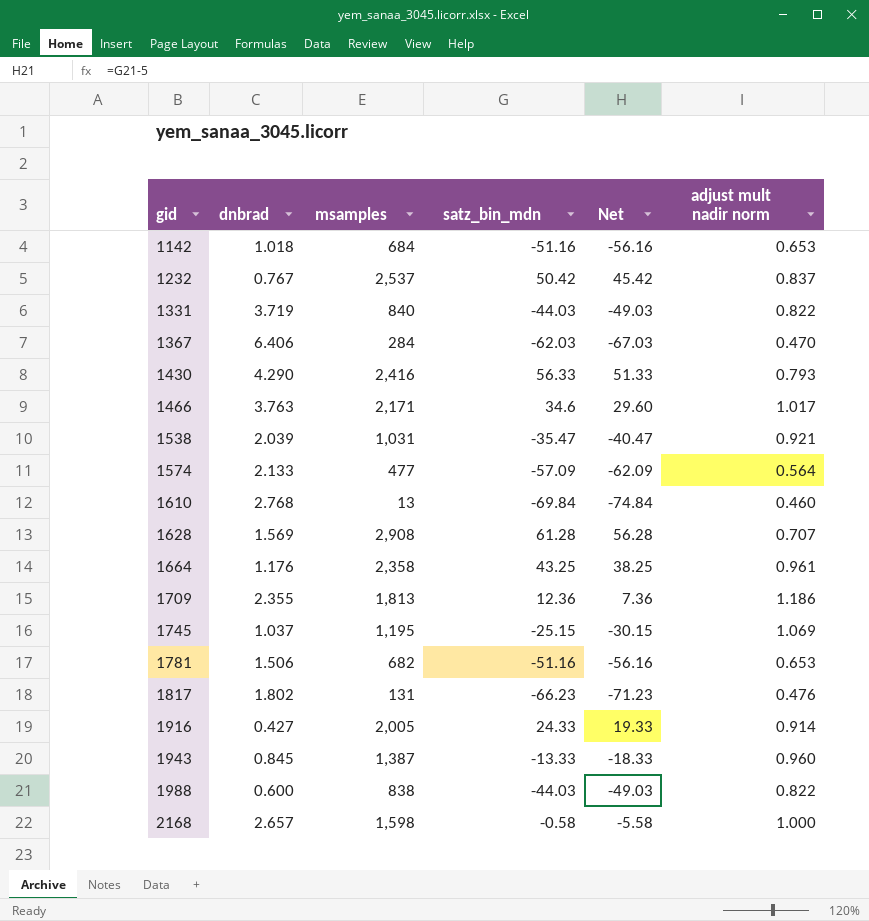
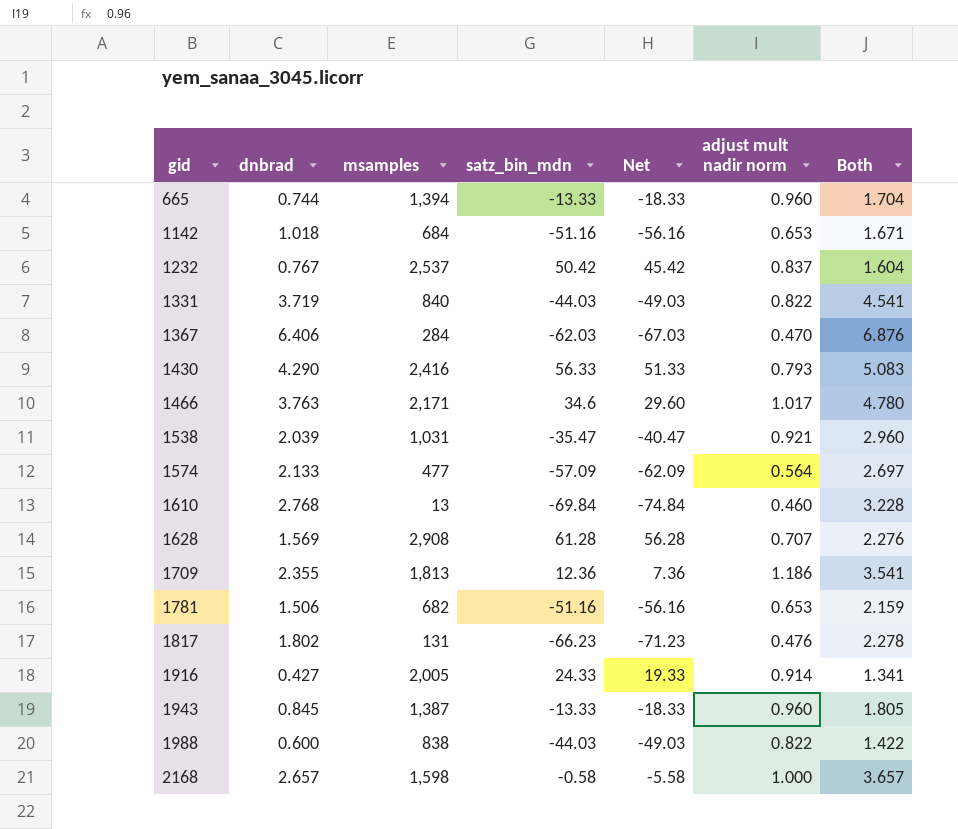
column Both | formula: none -> [dnbrad] + [adjust mult nadir norm]
row 1664: 1.176 | 2,358 | 43.25 | 38.25 | 0.961 -> none
row 1745: 1.037 | 1,195 | -25.15 | -30.15 | 1.069 -> none
row 665: none -> 0.744 | 1,394 | -13.33 | -18.33 | 0.960 | 1.704

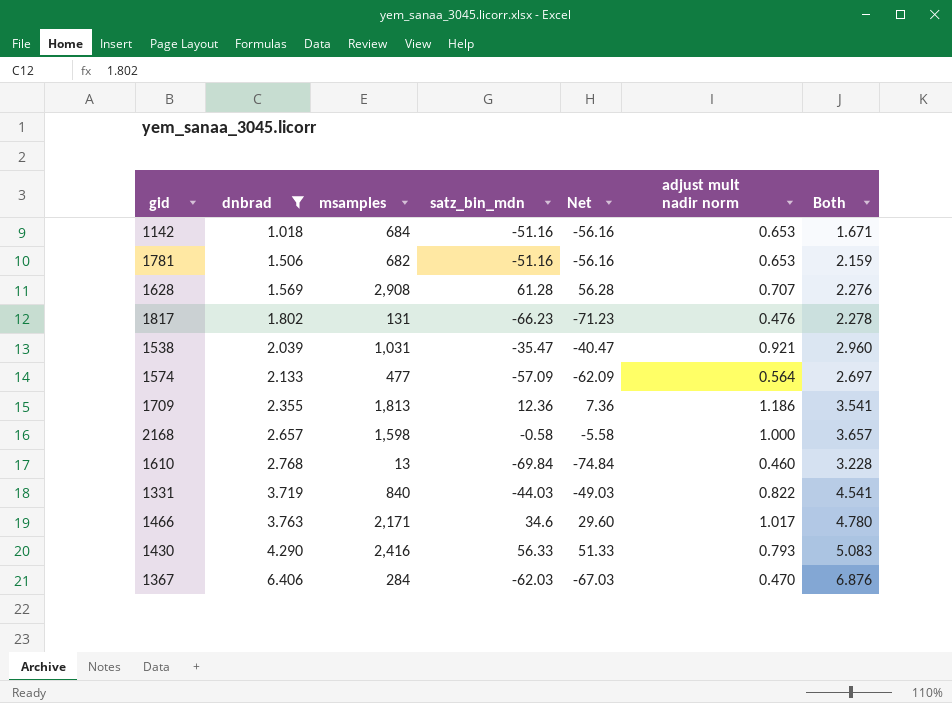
filter: none -> dnbrad >= 1.018
row order: gid ascending -> dnbrad ascending

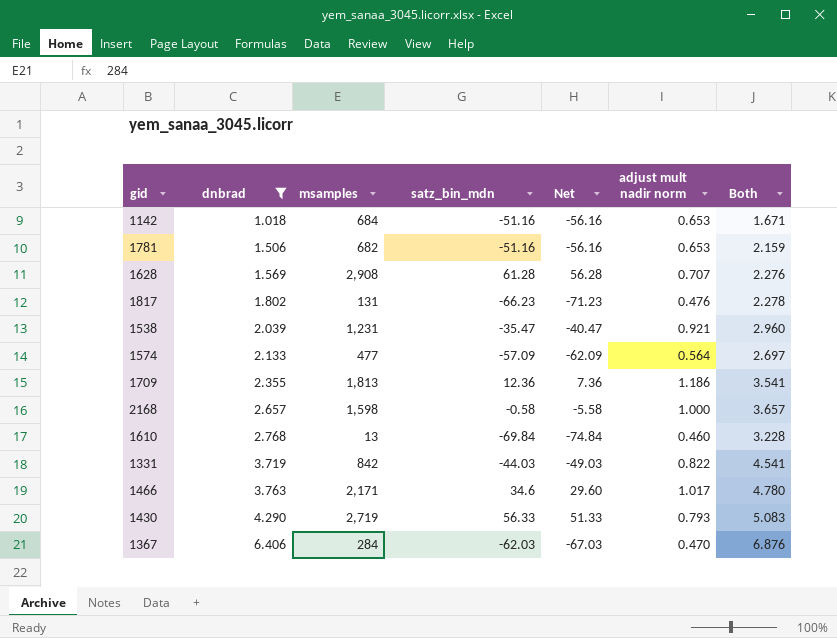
1538 | msamples: 1,031 -> 1,231
1331 | msamples: 840 -> 842
1430 | msamples: 2,416 -> 2,719

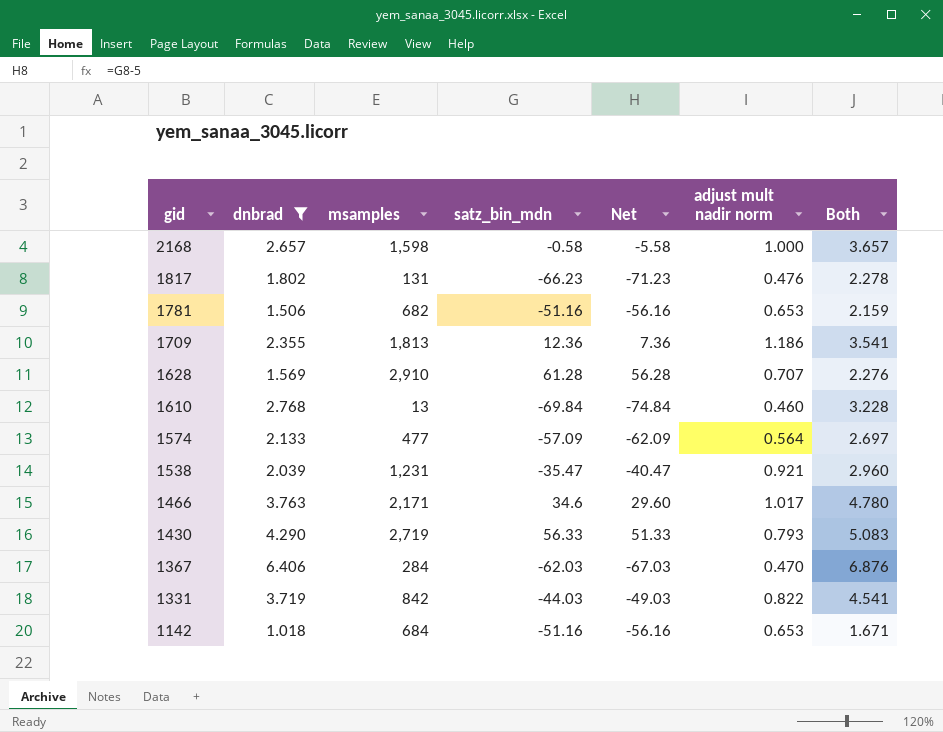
row order: dnbrad ascending -> gid descending
1628 | msamples: 2,908 -> 2,910

